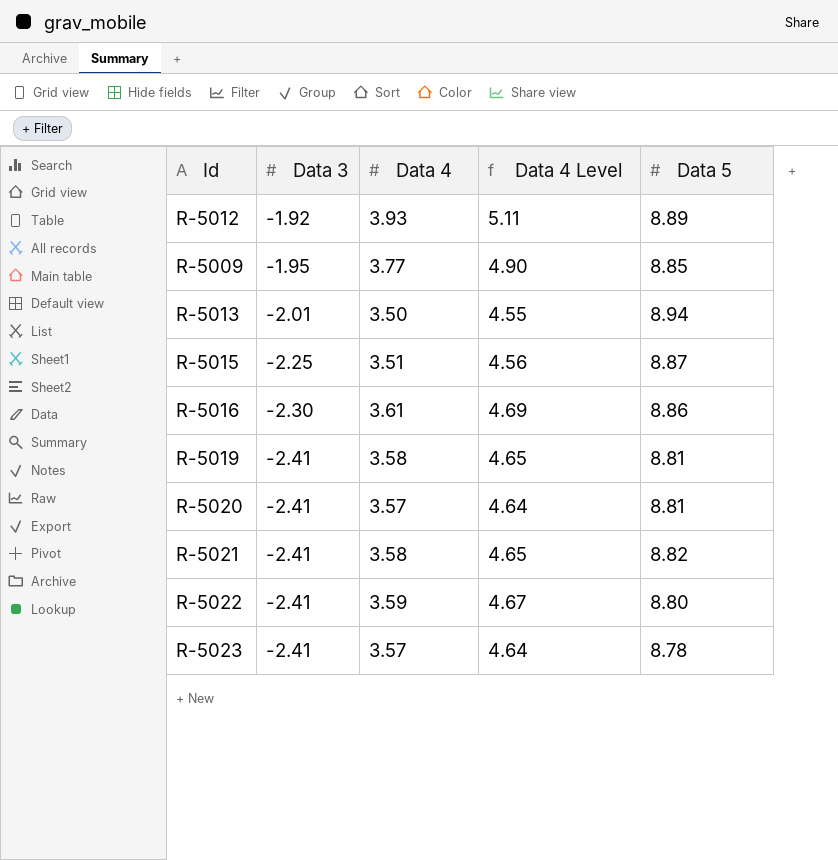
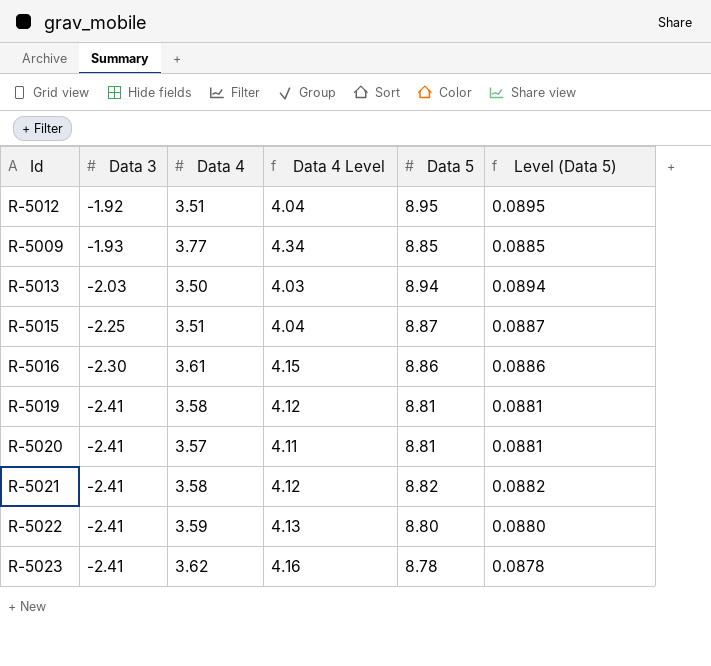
column Data 4 Level | formula: [Data 4] * 1.3 -> [Data 4] * 1.15
column Level (Data 5) | formula: none -> [Data 5] * 0.01
R-5012 | Data 4: 3.93 -> 3.51
R-5012 | Data 5: 8.89 -> 8.95
R-5009 | Data 3: -1.95 -> -1.93
R-5013 | Data 3: -2.01 -> -2.03
R-5023 | Data 4: 3.57 -> 3.62

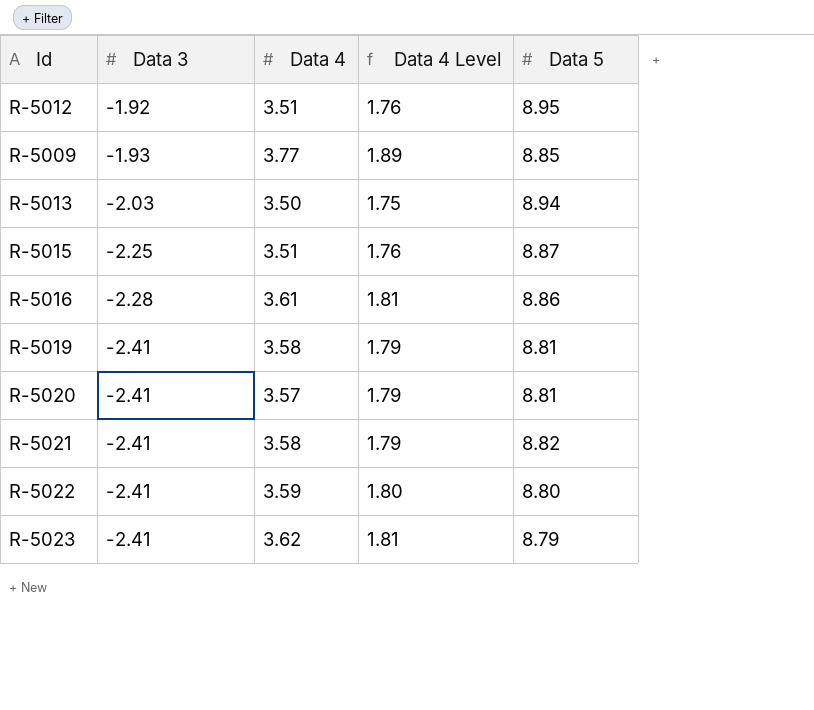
column Level (Data 5) | formula: [Data 5] * 0.01 -> none
column Data 4 Level | formula: [Data 4] * 1.15 -> [Data 4] * 0.5
R-5016 | Data 3: -2.30 -> -2.28
R-5023 | Data 5: 8.78 -> 8.79

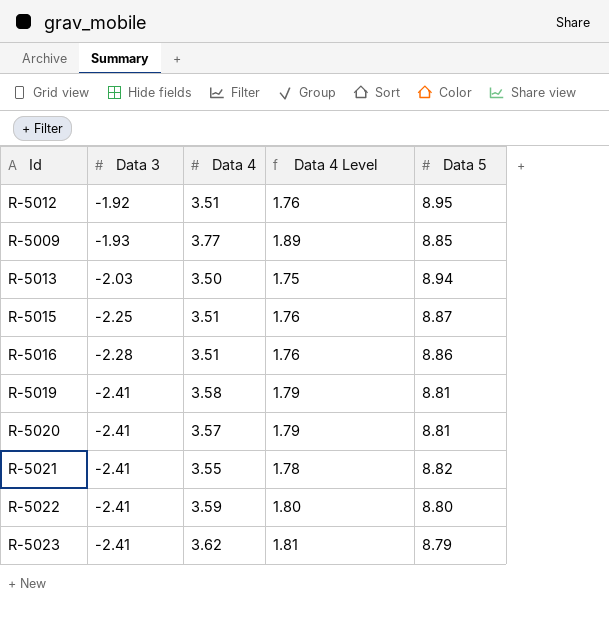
R-5016 | Data 4: 3.61 -> 3.51
R-5016 | Data 4 Level: 1.81 -> 1.76
R-5021 | Data 4: 3.58 -> 3.55
R-5021 | Data 4 Level: 1.79 -> 1.78

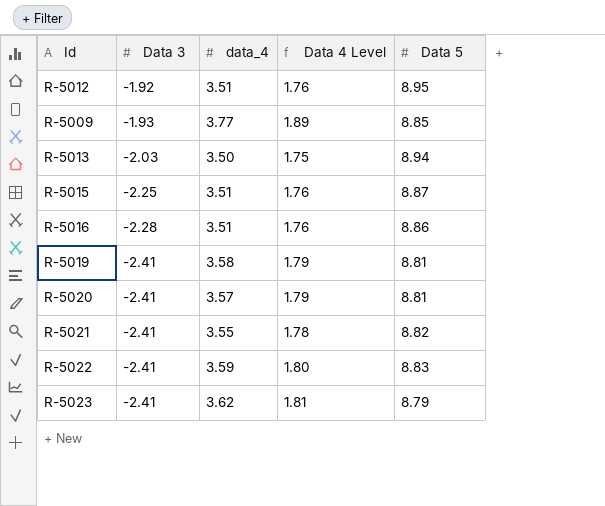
column name: Data 4 -> data_4
R-5022 | Data 5: 8.80 -> 8.83

